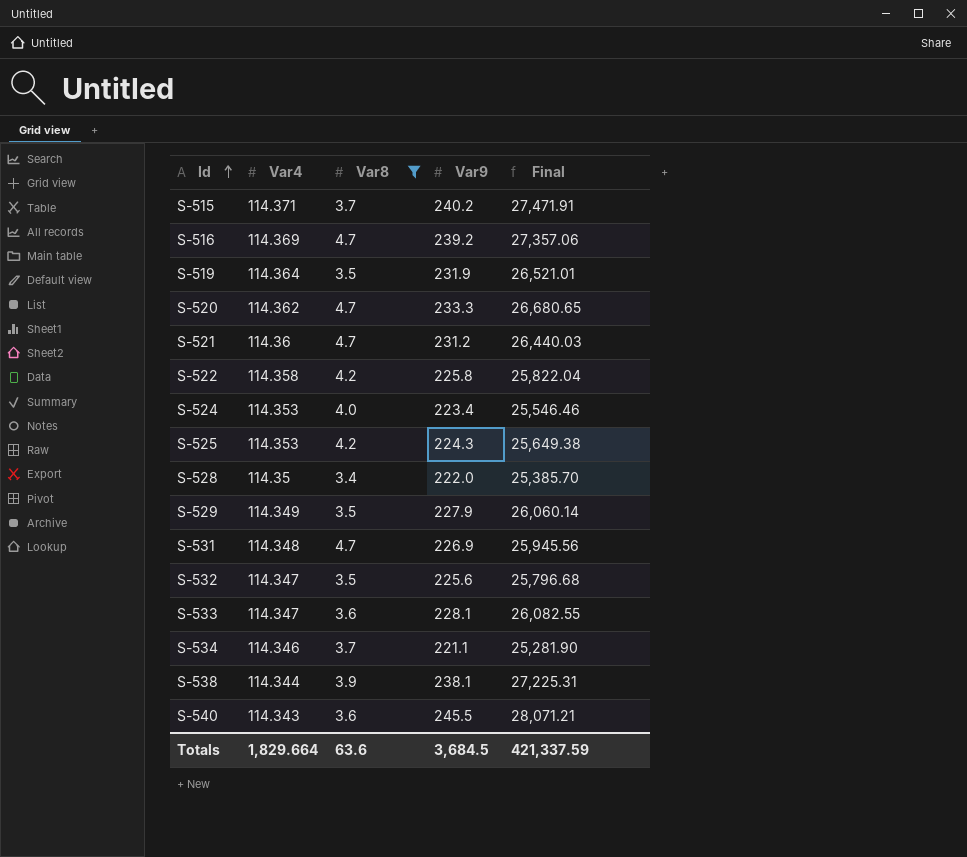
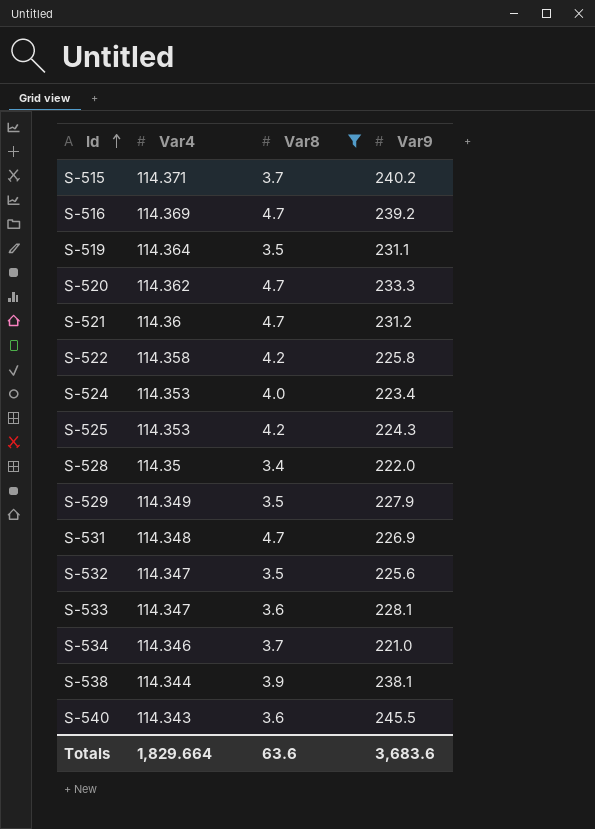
column Final | formula: [Var4] * [Var9] -> none
S-519 | Var9: 231.9 -> 231.1
S-534 | Var9: 221.1 -> 221.0
Totals | Var9: 3,684.5 -> 3,683.6

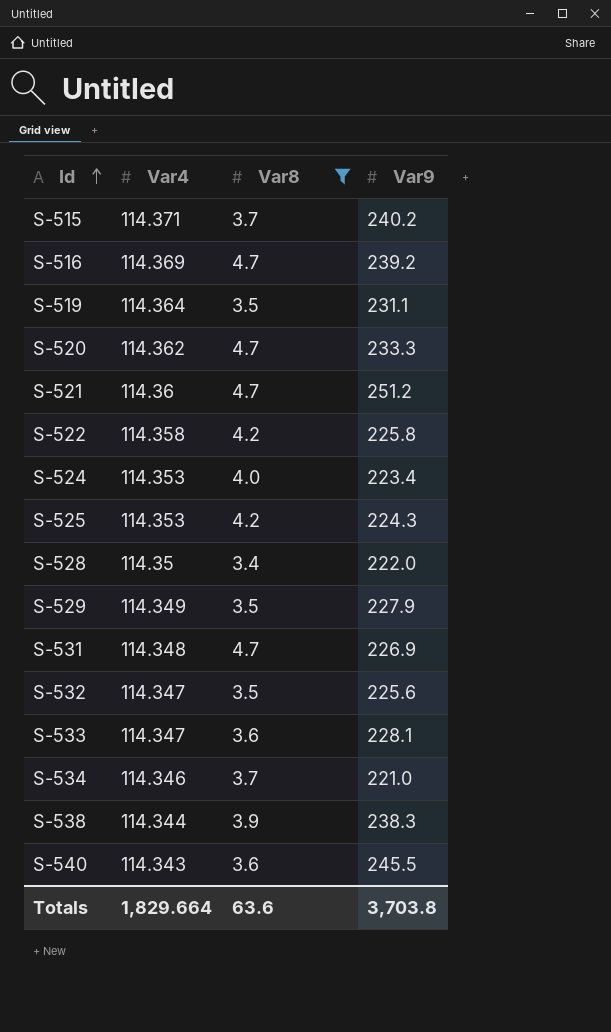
S-521 | Var9: 231.2 -> 251.2
S-538 | Var9: 238.1 -> 238.3
Totals | Var9: 3,683.6 -> 3,703.8

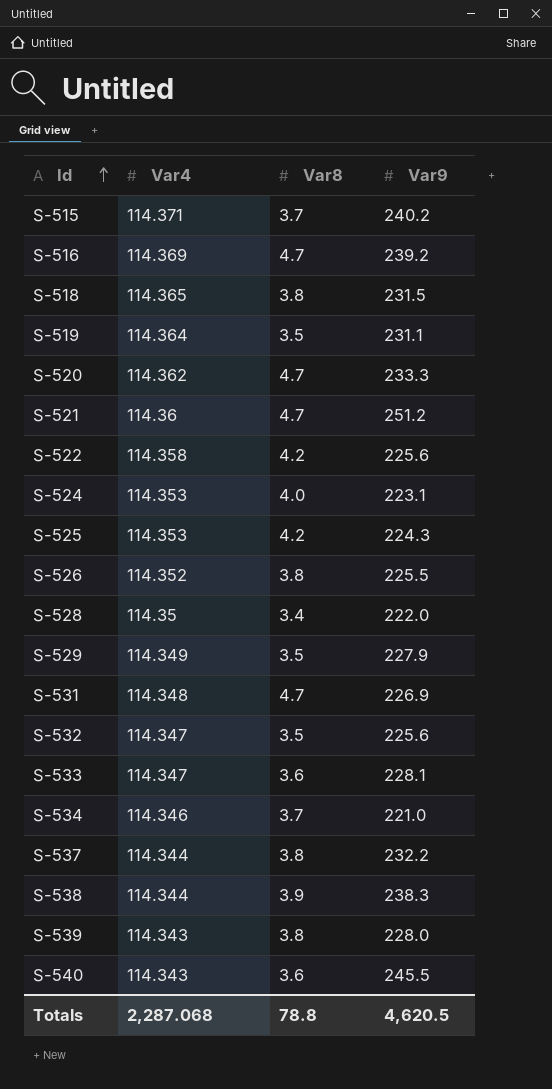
filter: Var8 != 3.8 -> none
S-522 | Var9: 225.8 -> 225.6
S-524 | Var9: 223.4 -> 223.1
Totals | Var4: 1,829.664 -> 2,287.068
Totals | Var8: 63.6 -> 78.8
Totals | Var9: 3,703.8 -> 4,620.5

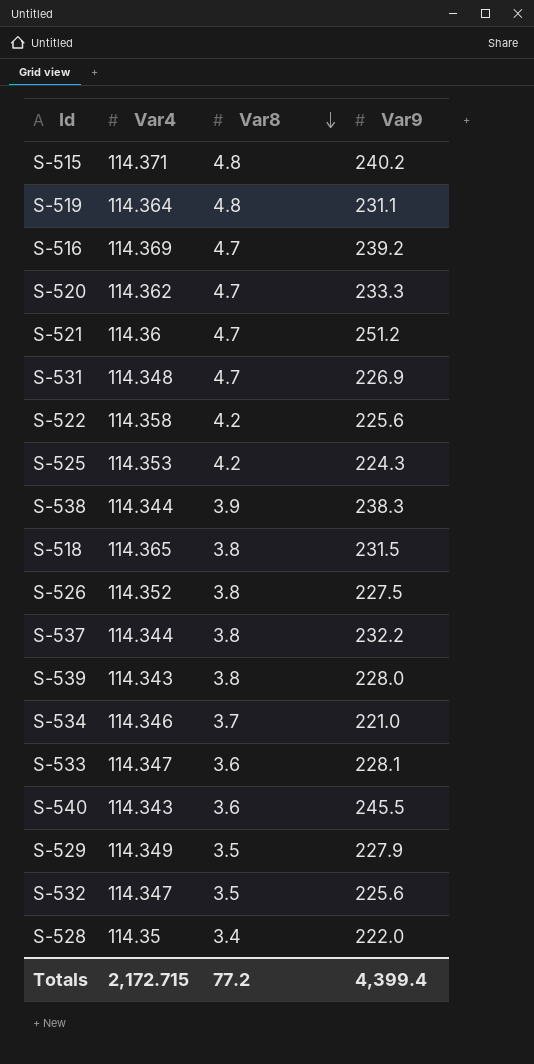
row order: Id ascending -> Var8 descending
row S-524: 114.353 | 4.0 | 223.1 -> none
S-515 | Var8: 3.7 -> 4.8
S-519 | Var8: 3.5 -> 4.8
S-526 | Var9: 225.5 -> 227.5
Totals | Var4: 2,287.068 -> 2,172.715
Totals | Var8: 78.8 -> 77.2
Totals | Var9: 4,620.5 -> 4,399.4

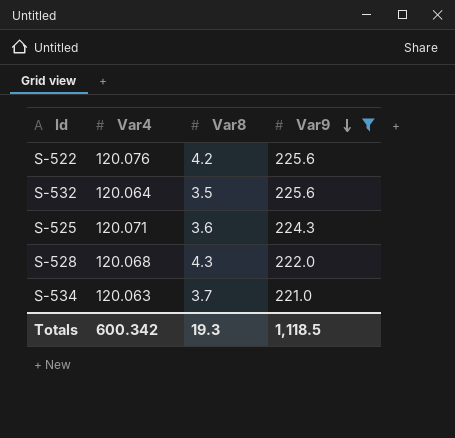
filter: none -> Var9 <= 225.6
row order: Var8 descending -> Var9 descending
S-522 | Var4: 114.358 -> 120.076
S-532 | Var4: 114.347 -> 120.064
S-525 | Var4: 114.353 -> 120.071
S-525 | Var8: 4.2 -> 3.6
S-528 | Var4: 114.35 -> 120.068
S-528 | Var8: 3.4 -> 4.3
S-534 | Var4: 114.346 -> 120.063
Totals | Var4: 2,172.715 -> 600.342
Totals | Var8: 77.2 -> 19.3
Totals | Var9: 4,399.4 -> 1,118.5

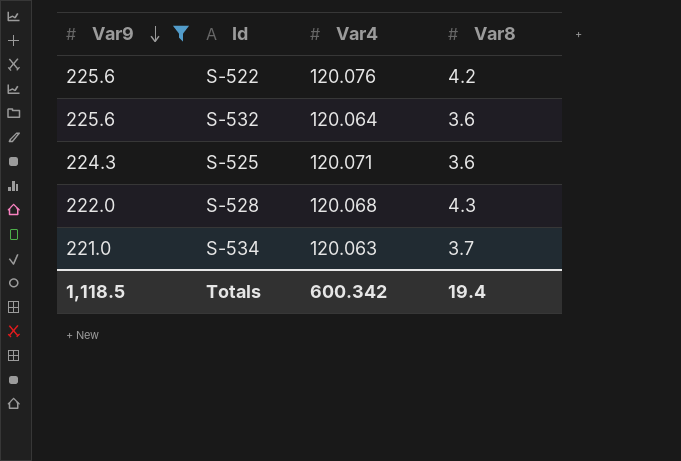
column Var9 | position: 4 -> 1
S-532 | Var8: 3.5 -> 3.6
Totals | Var8: 19.3 -> 19.4

